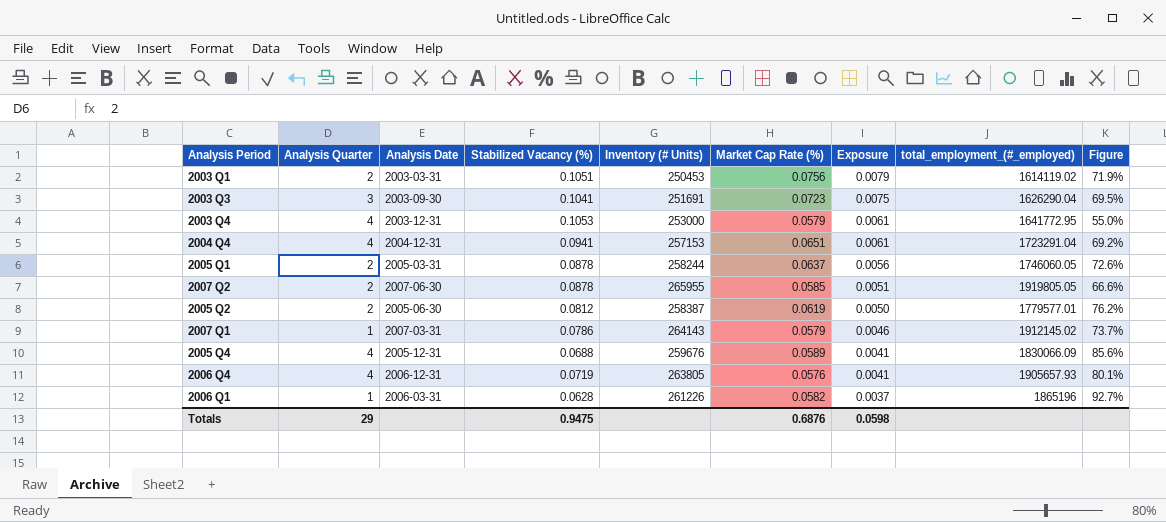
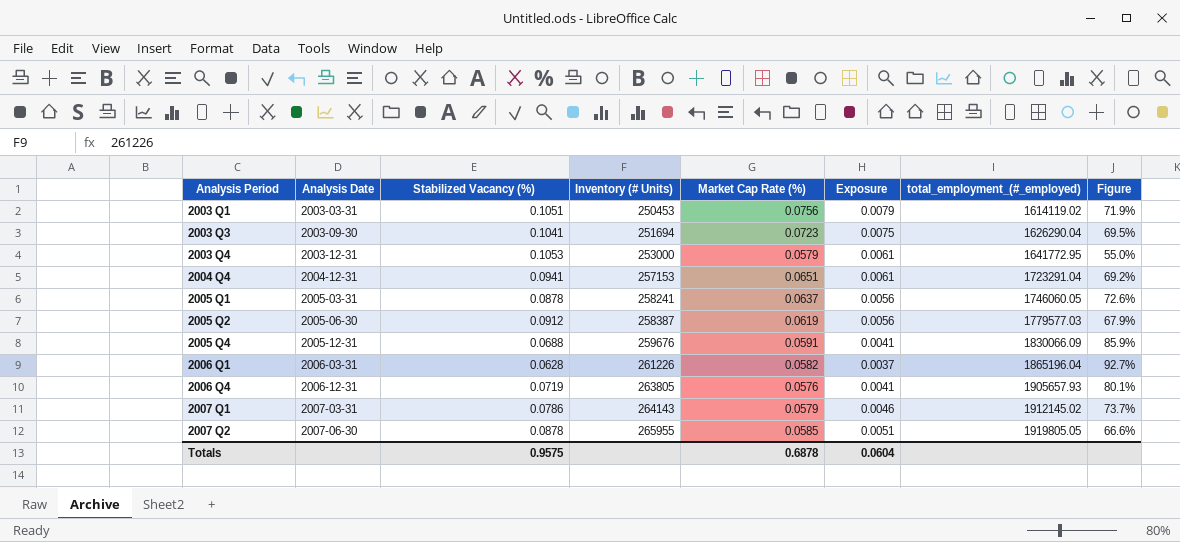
row order: Exposure descending -> Analysis Period ascending
column Analysis Quarter | position: 2 -> none
2003 Q3 | Inventory (# Units): 251691 -> 251694
2005 Q1 | Inventory (# Units): 258244 -> 258241
2005 Q2 | Stabilized Vacancy (%): 0.0812 -> 0.0912
2005 Q2 | Exposure: 0.0050 -> 0.0056
2005 Q2 | total_employment_(#_employed): 1779577.01 -> 1779577.03
2005 Q2 | Figure: 76.2% -> 67.9%
2005 Q4 | Market Cap Rate (%): 0.0589 -> 0.0591
2005 Q4 | Figure: 85.6% -> 85.9%
2006 Q1 | total_employment_(#_employed): 1865196 -> 1865196.04
Totals | Stabilized Vacancy (%): 0.9475 -> 0.9575
Totals | Market Cap Rate (%): 0.6876 -> 0.6878
Totals | Exposure: 0.0598 -> 0.0604

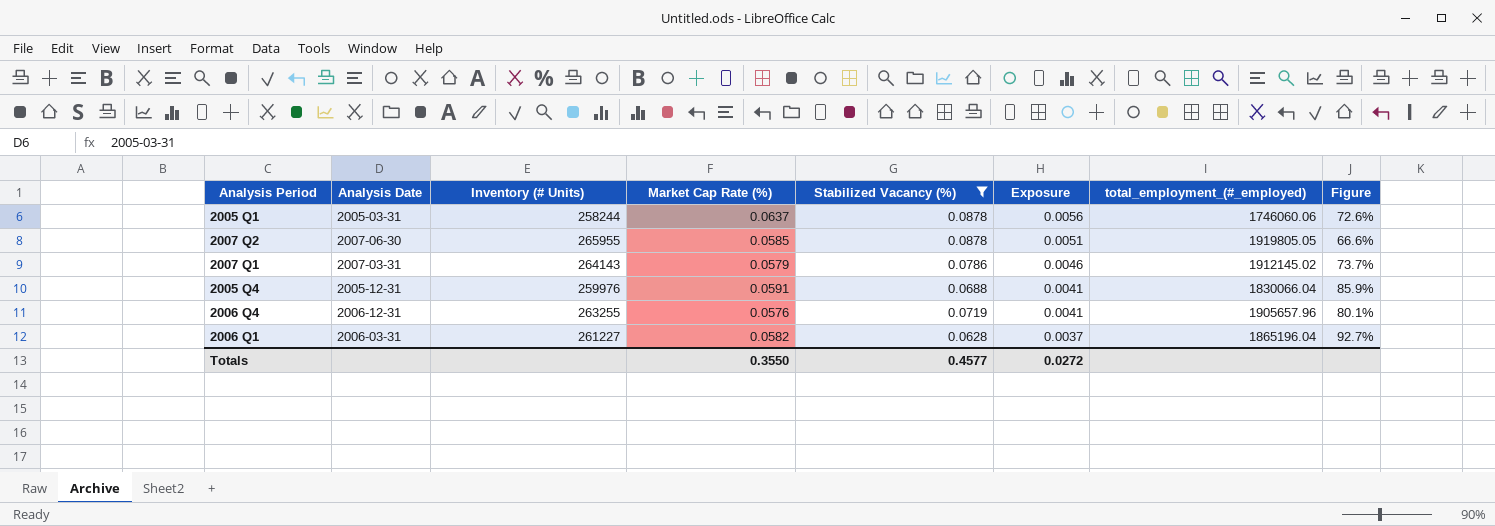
filter: none -> Stabilized Vacancy (%) <= 0.0878
row order: Analysis Period ascending -> Exposure descending
column Stabilized Vacancy (%) | position: 3 -> 5
2005 Q1 | Inventory (# Units): 258241 -> 258244
2005 Q1 | total_employment_(#_employed): 1746060.05 -> 1746060.06
2005 Q4 | Inventory (# Units): 259676 -> 259976
2005 Q4 | total_employment_(#_employed): 1830066.09 -> 1830066.04
2006 Q4 | Inventory (# Units): 263805 -> 263255
2006 Q4 | total_employment_(#_employed): 1905657.93 -> 1905657.96
2006 Q1 | Inventory (# Units): 261226 -> 261227
Totals | Market Cap Rate (%): 0.6878 -> 0.3550
Totals | Stabilized Vacancy (%): 0.9575 -> 0.4577
Totals | Exposure: 0.0604 -> 0.0272

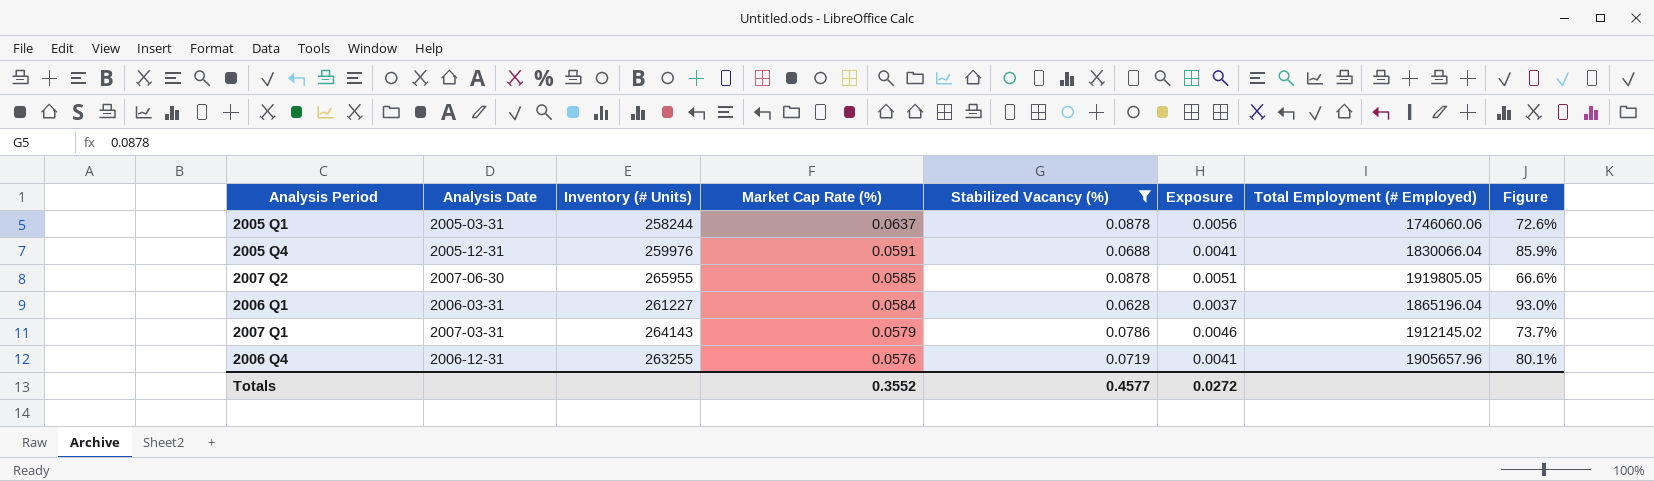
row order: Exposure descending -> Market Cap Rate (%) descending
column name: total_employment_(#_employed) -> Total Employment (# Employed)
2006 Q1 | Market Cap Rate (%): 0.0582 -> 0.0584
2006 Q1 | Figure: 92.7% -> 93.0%
Totals | Market Cap Rate (%): 0.3550 -> 0.3552

